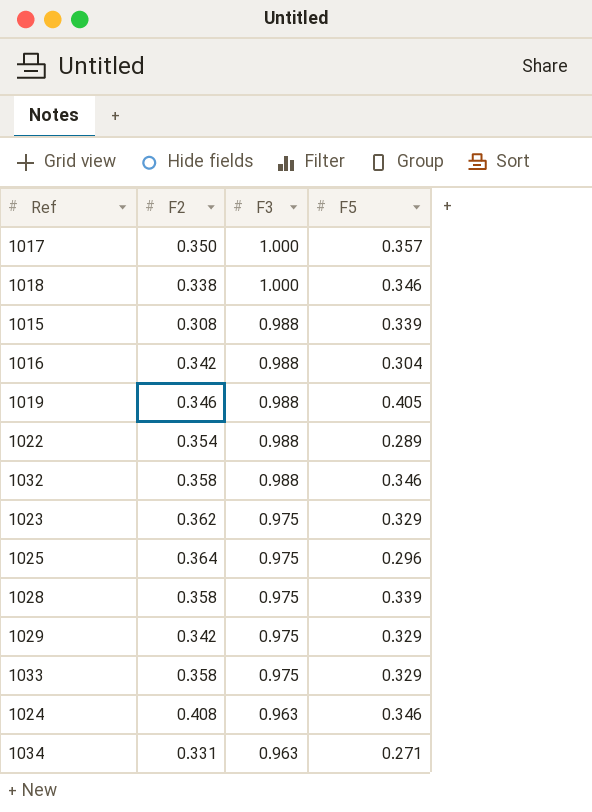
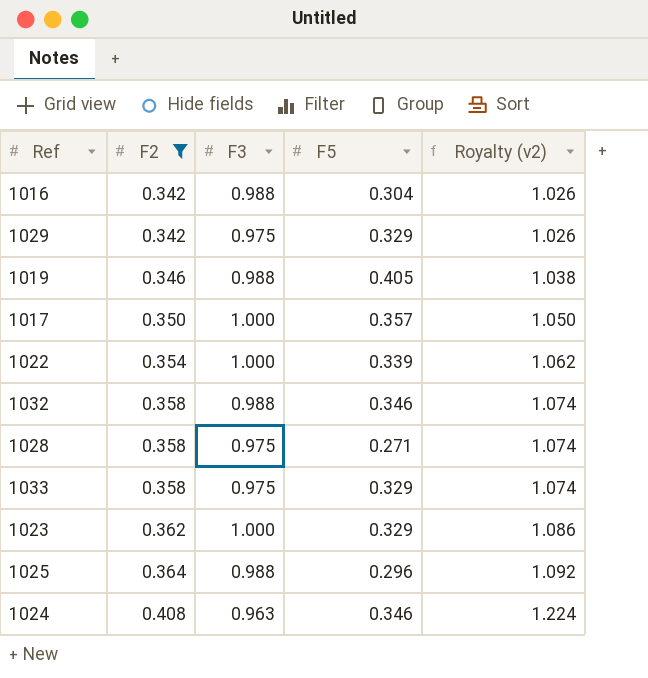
filter: none -> F2 >= 0.342
row order: F3 descending -> F2 ascending
column Royalty (v2) | formula: none -> [F2] * 3
1022 | F3: 0.988 -> 1.000
1022 | F5: 0.289 -> 0.339
1028 | F5: 0.339 -> 0.271
1023 | F3: 0.975 -> 1.000
1025 | F3: 0.975 -> 0.988

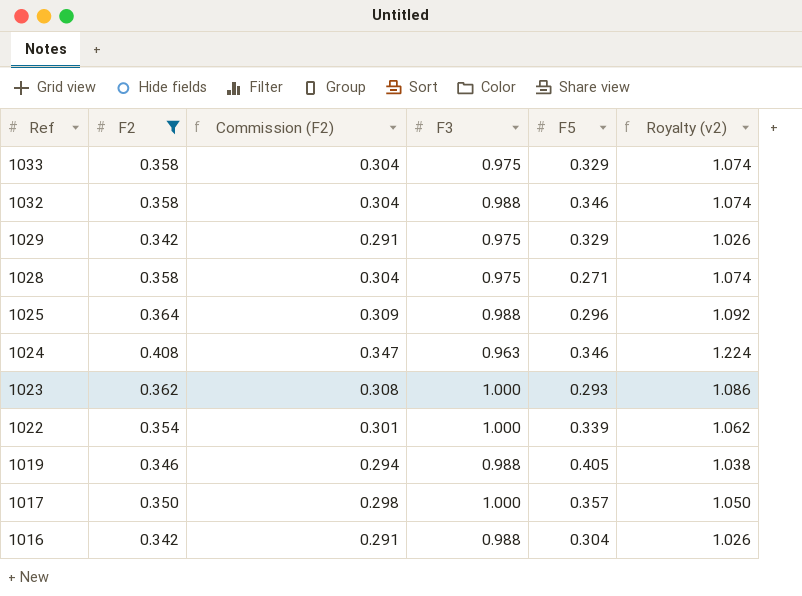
row order: F2 ascending -> Ref descending
column Commission (F2) | formula: none -> [F2] * 0.85
1023 | F5: 0.329 -> 0.293

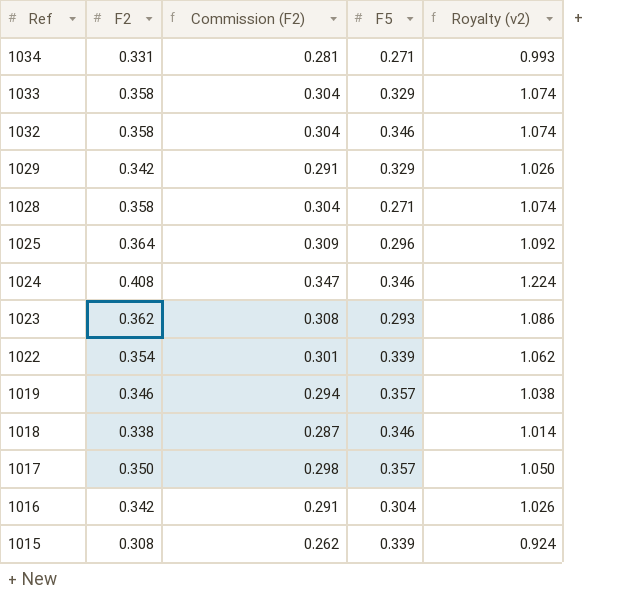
filter: F2 >= 0.342 -> none
column F3 | position: 4 -> none
1019 | F5: 0.405 -> 0.357

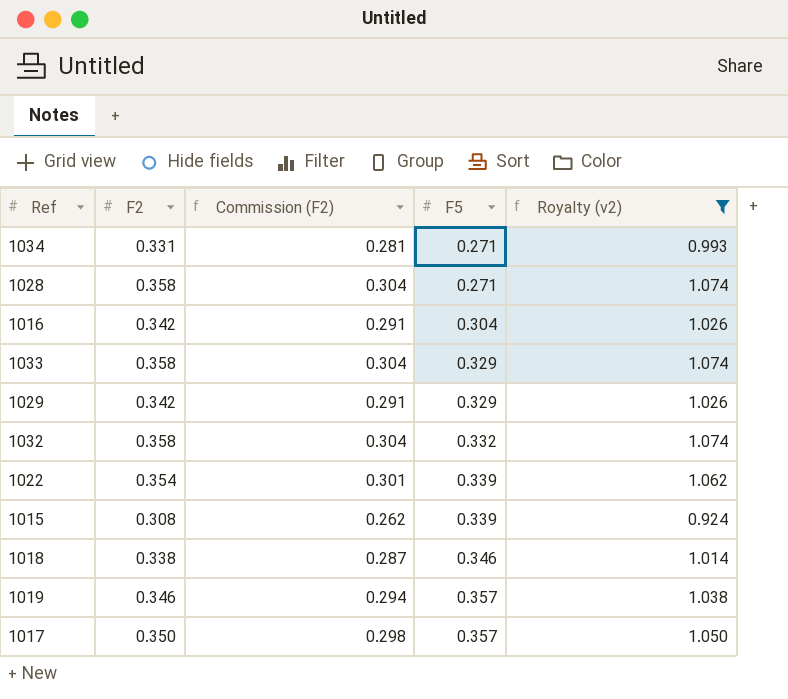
filter: none -> Royalty (v2) <= 1.074
row order: Ref descending -> F5 ascending
1032 | F5: 0.346 -> 0.332

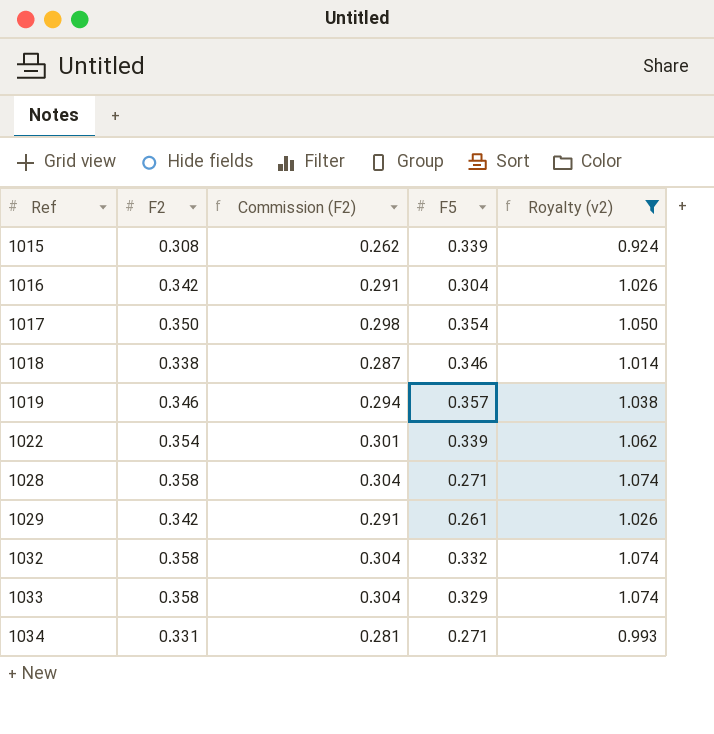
row order: F5 ascending -> Ref ascending
1017 | F5: 0.357 -> 0.354
1029 | F5: 0.329 -> 0.261

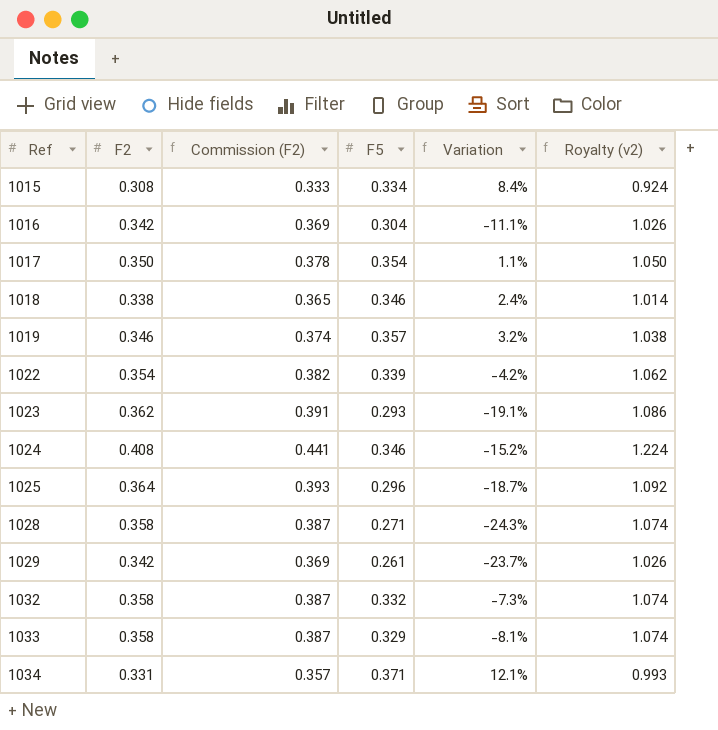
filter: Royalty (v2) <= 1.074 -> none
column Commission (F2) | formula: [F2] * 0.85 -> [F2] * 1.08
column Variation | formula: none -> ([F5] - [F2]) / [F2]
1015 | F5: 0.339 -> 0.334
1034 | F5: 0.271 -> 0.371

